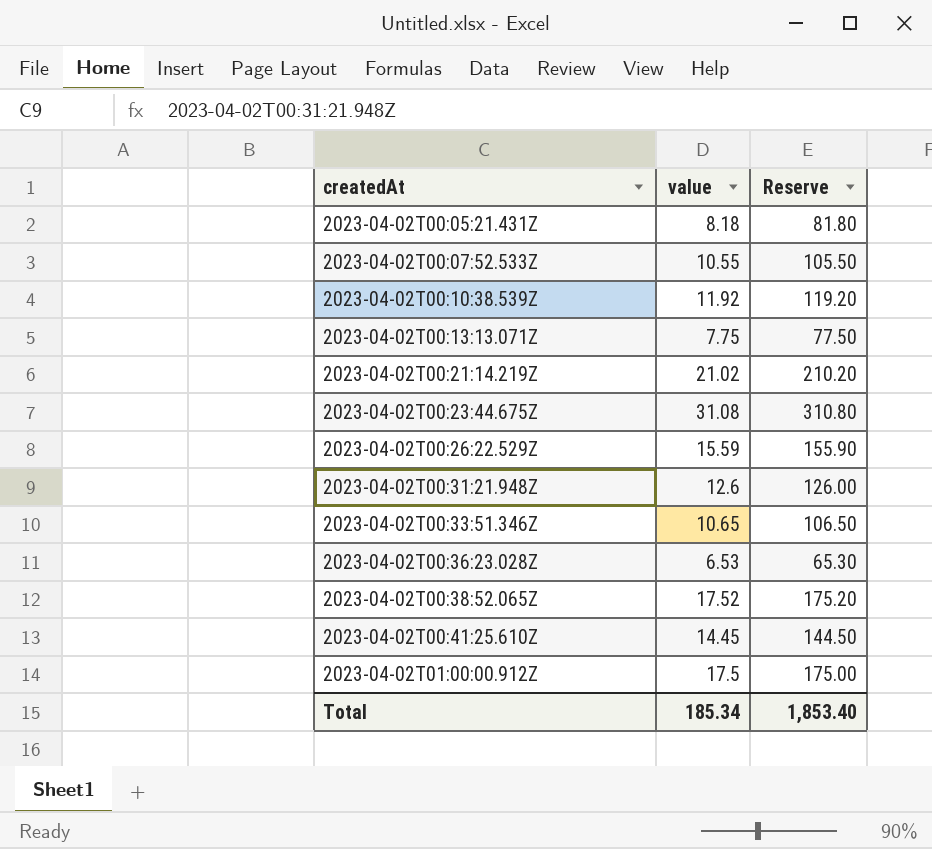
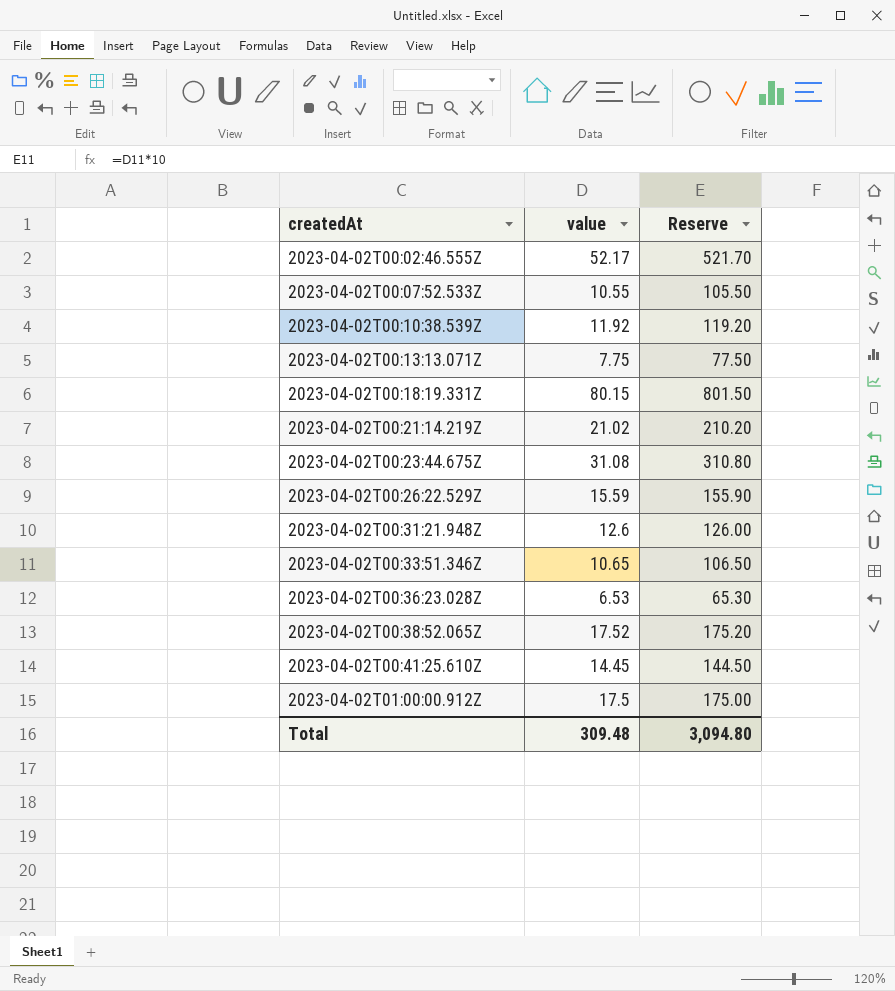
row 2023-04-02T00:05:21.431Z: 8.18 | 81.80 -> none
row 2023-04-02T00:02:46.555Z: none -> 52.17 | 521.70
row 2023-04-02T00:18:19.331Z: none -> 80.15 | 801.50
Total | value: 185.34 -> 309.48
Total | Reserve: 1,853.40 -> 3,094.80

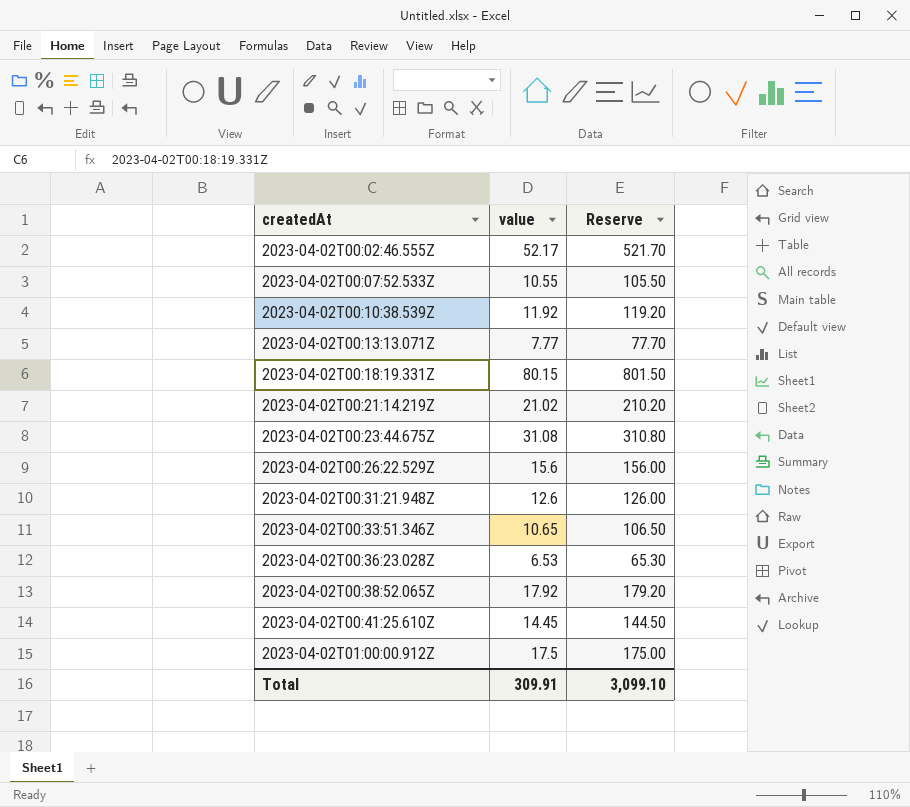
2023-04-02T00:13:13.071Z | value: 7.75 -> 7.77
2023-04-02T00:13:13.071Z | Reserve: 77.50 -> 77.70
2023-04-02T00:26:22.529Z | value: 15.59 -> 15.6
2023-04-02T00:26:22.529Z | Reserve: 155.90 -> 156.00
2023-04-02T00:38:52.065Z | value: 17.52 -> 17.92
2023-04-02T00:38:52.065Z | Reserve: 175.20 -> 179.20
Total | value: 309.48 -> 309.91
Total | Reserve: 3,094.80 -> 3,099.10

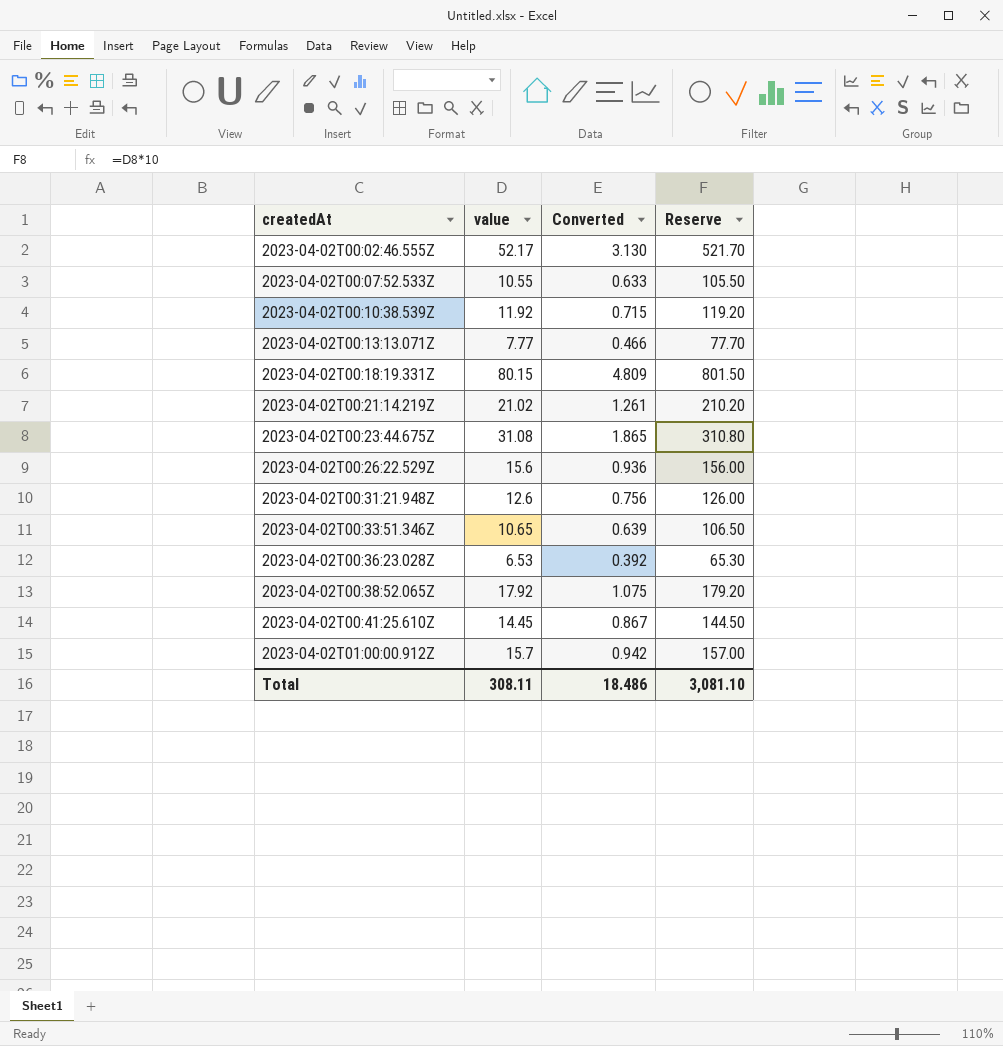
column Converted | formula: none -> [value] * 0.06
2023-04-02T01:00:00.912Z | value: 17.5 -> 15.7
2023-04-02T01:00:00.912Z | Reserve: 175.00 -> 157.00
Total | value: 309.91 -> 308.11
Total | Reserve: 3,099.10 -> 3,081.10

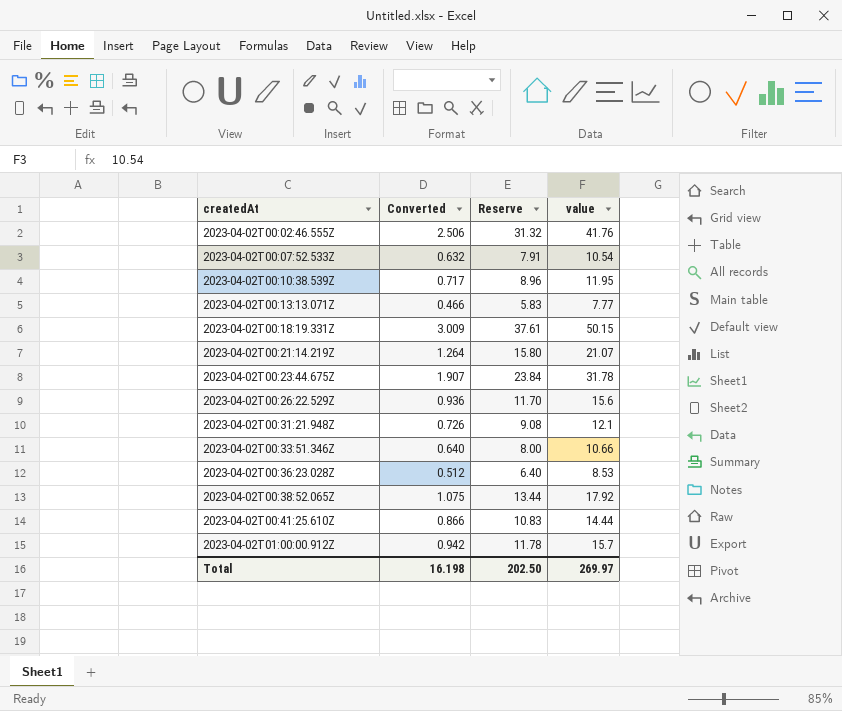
column Reserve | formula: [value] * 10 -> [value] * 0.75
column value | position: 2 -> 4
2023-04-02T00:02:46.555Z | Converted: 3.130 -> 2.506
2023-04-02T00:02:46.555Z | value: 52.17 -> 41.76
2023-04-02T00:07:52.533Z | Converted: 0.633 -> 0.632
2023-04-02T00:07:52.533Z | value: 10.55 -> 10.54
2023-04-02T00:10:38.539Z | Converted: 0.715 -> 0.717
2023-04-02T00:10:38.539Z | value: 11.92 -> 11.95
2023-04-02T00:18:19.331Z | Converted: 4.809 -> 3.009
2023-04-02T00:18:19.331Z | value: 80.15 -> 50.15
2023-04-02T00:21:14.219Z | Converted: 1.261 -> 1.264
2023-04-02T00:21:14.219Z | value: 21.02 -> 21.07
2023-04-02T00:23:44.675Z | Converted: 1.865 -> 1.907
2023-04-02T00:23:44.675Z | value: 31.08 -> 31.78
2023-04-02T00:31:21.948Z | Converted: 0.756 -> 0.726
2023-04-02T00:31:21.948Z | value: 12.6 -> 12.1
2023-04-02T00:33:51.346Z | Converted: 0.639 -> 0.640
2023-04-02T00:33:51.346Z | value: 10.65 -> 10.66
2023-04-02T00:36:23.028Z | Converted: 0.392 -> 0.512
2023-04-02T00:36:23.028Z | value: 6.53 -> 8.53
2023-04-02T00:41:25.610Z | Converted: 0.867 -> 0.866
2023-04-02T00:41:25.610Z | value: 14.45 -> 14.44
Total | Converted: 18.486 -> 16.198
Total | Reserve: 3,081.10 -> 202.50
Total | value: 308.11 -> 269.97

